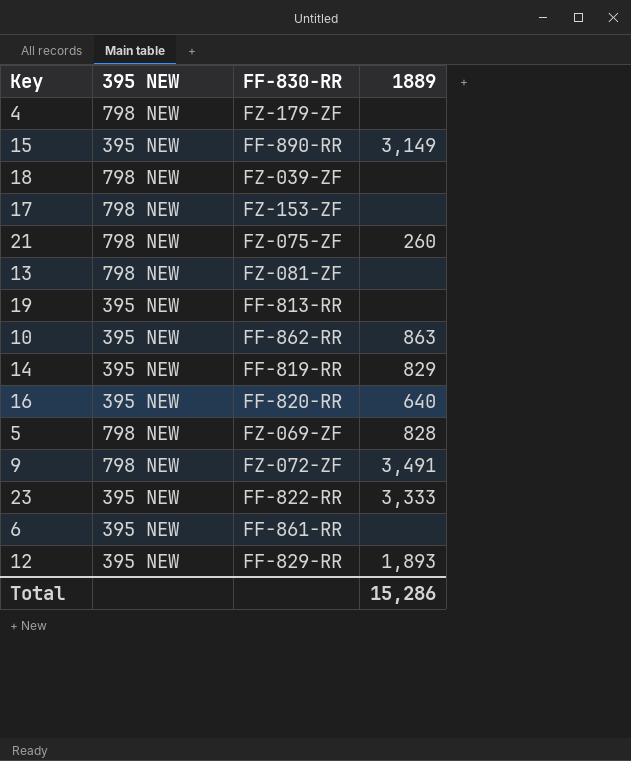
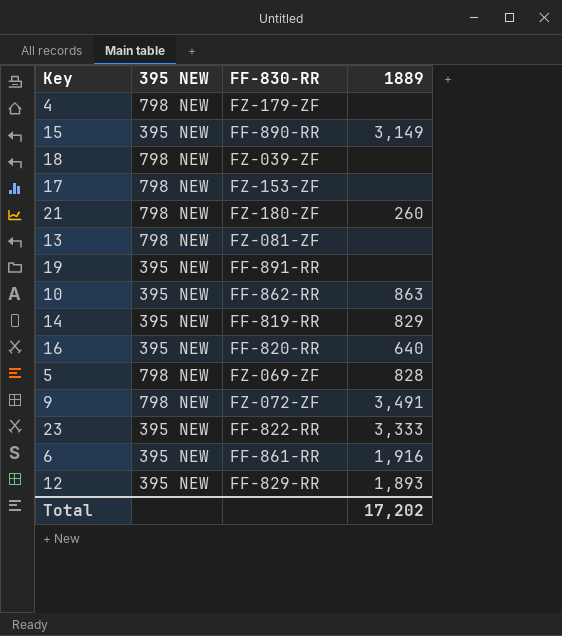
21 | FF-830-RR: FZ-075-ZF -> FZ-180-ZF
19 | FF-830-RR: FF-813-RR -> FF-891-RR
6 | 1889: none -> 1,916
Total | 1889: 15,286 -> 17,202

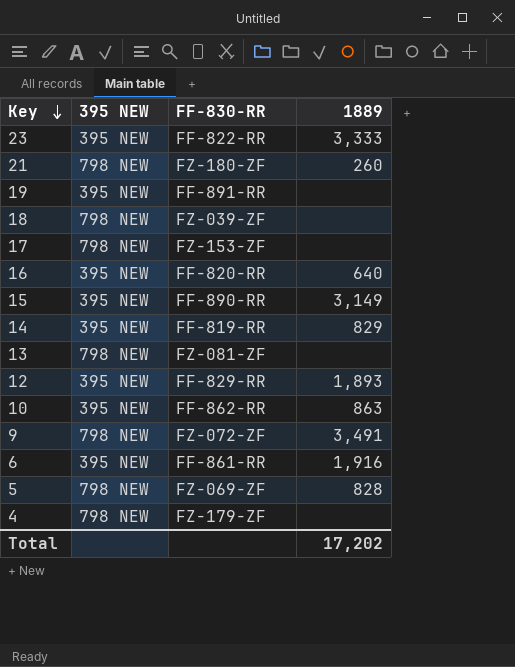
row order: none -> Key descending

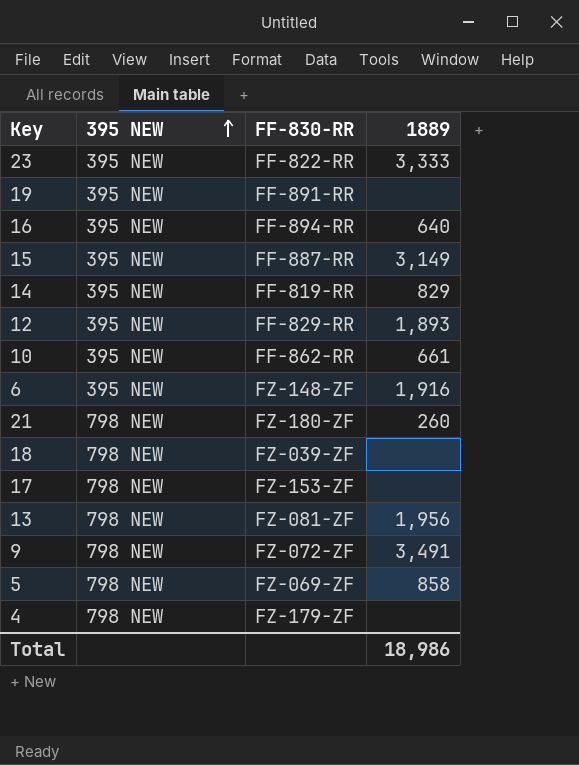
row order: Key descending -> 395 NEW ascending
16 | FF-830-RR: FF-820-RR -> FF-894-RR
15 | FF-830-RR: FF-890-RR -> FF-887-RR
10 | 1889: 863 -> 661
6 | FF-830-RR: FF-861-RR -> FZ-148-ZF
13 | 1889: none -> 1,956
5 | 1889: 828 -> 858
Total | 1889: 17,202 -> 18,986

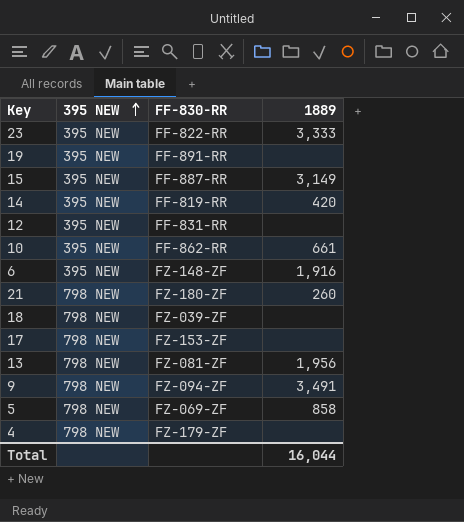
row 16: 395 NEW | FF-894-RR | 640 -> none
14 | 1889: 829 -> 420
12 | FF-830-RR: FF-829-RR -> FF-831-RR
12 | 1889: 1,893 -> none
9 | FF-830-RR: FZ-072-ZF -> FZ-094-ZF
Total | 1889: 18,986 -> 16,044

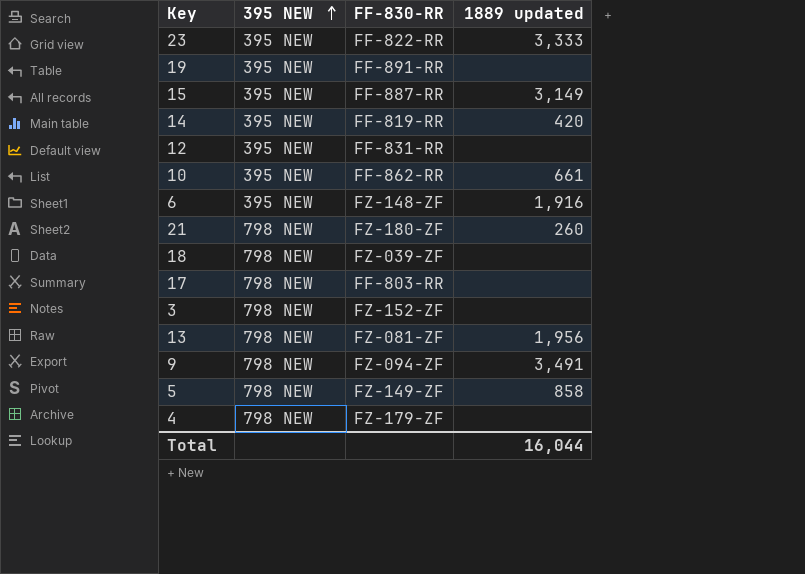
column name: 1889 -> 1889 updated
17 | FF-830-RR: FZ-153-ZF -> FF-803-RR
row 3: none -> 798 NEW | FZ-152-ZF | none
5 | FF-830-RR: FZ-069-ZF -> FZ-149-ZF

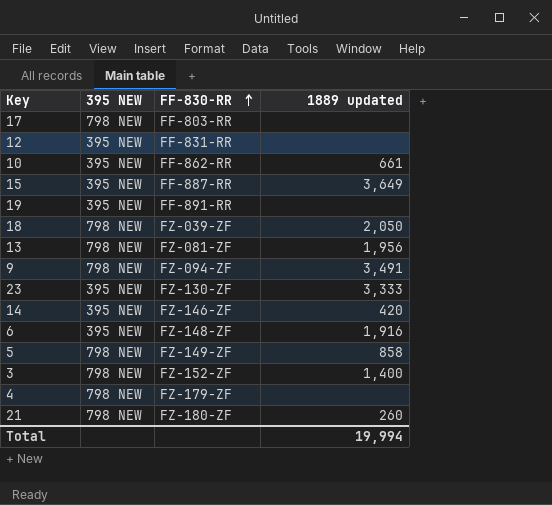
row order: 395 NEW ascending -> FF-830-RR ascending
15 | 1889 updated: 3,149 -> 3,649
18 | 1889 updated: none -> 2,050
23 | FF-830-RR: FF-822-RR -> FZ-130-ZF
14 | FF-830-RR: FF-819-RR -> FZ-146-ZF
3 | 1889 updated: none -> 1,400
Total | 1889 updated: 16,044 -> 19,994

